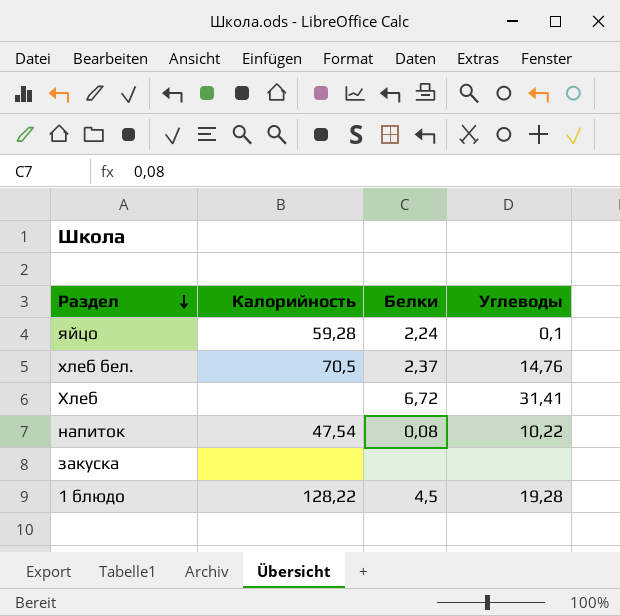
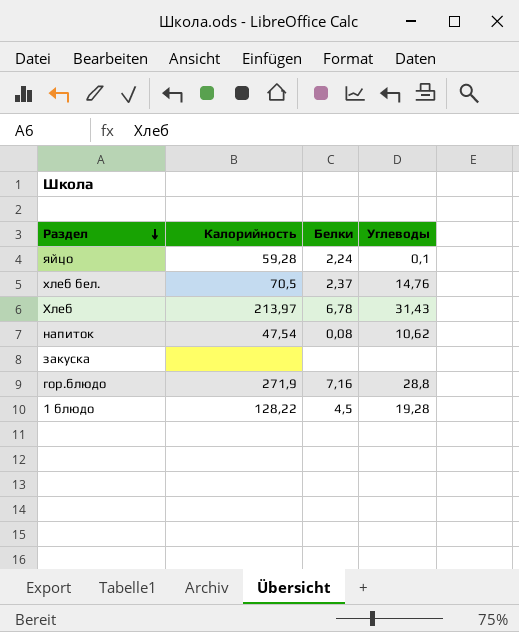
Хлеб | Калорийность: none -> 213,97
Хлеб | Белки: 6,72 -> 6,78
Хлеб | Углеводы: 31,41 -> 31,43
напиток | Углеводы: 10,22 -> 10,62
row гор.блюдо: none -> 271,9 | 7,16 | 28,8

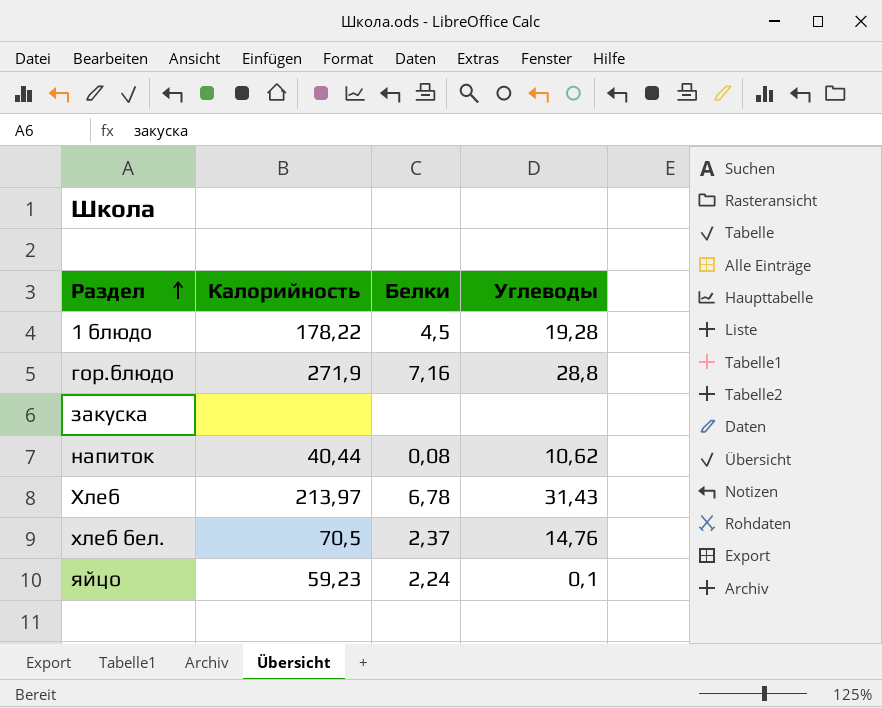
row order: Раздел descending -> Раздел ascending
1 блюдо | Калорийность: 128,22 -> 178,22
напиток | Калорийность: 47,54 -> 40,44
яйцо | Калорийность: 59,28 -> 59,23

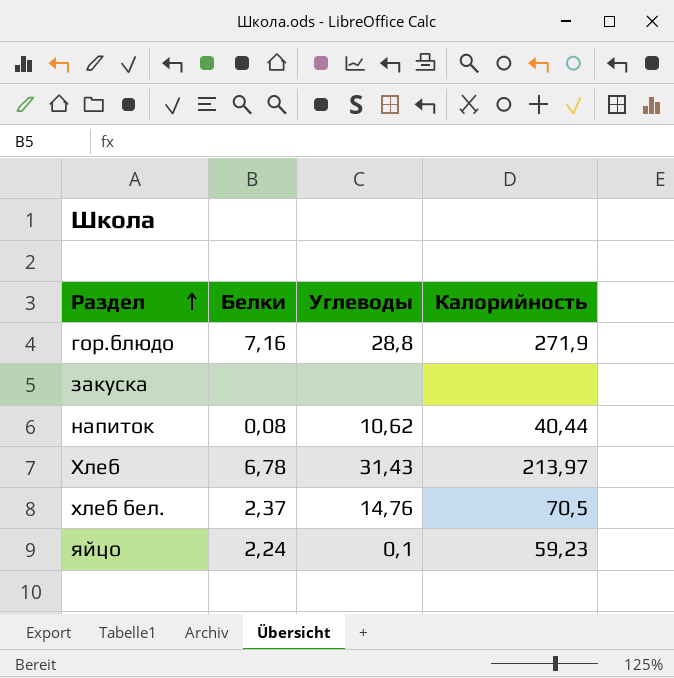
column Калорийность | position: 2 -> 4
row 1 блюдо: 178,22 | 4,5 | 19,28 -> none

